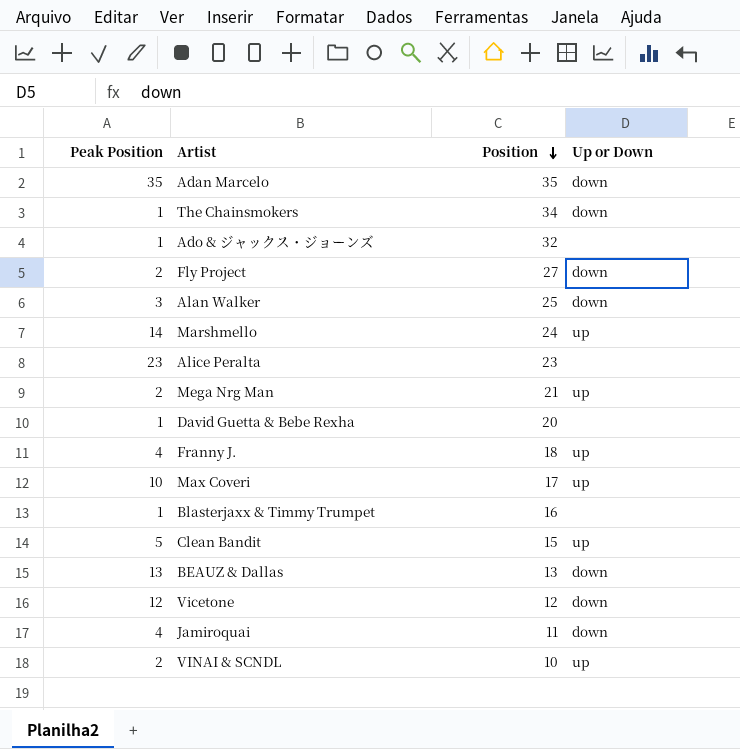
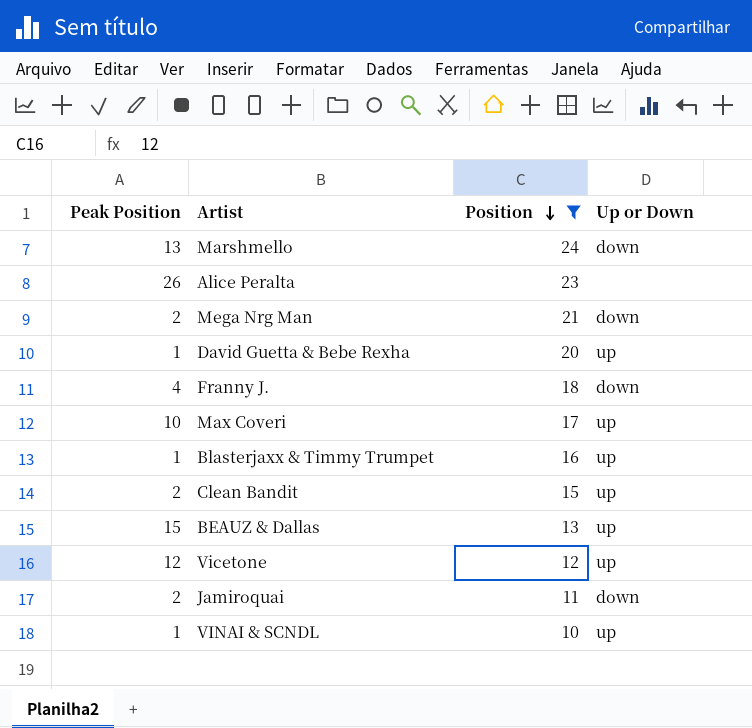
filter: none -> Position <= 24
Marshmello | Peak Position: 14 -> 13
Marshmello | Up or Down: up -> down
Alice Peralta | Peak Position: 23 -> 26
Mega Nrg Man | Up or Down: up -> down
David Guetta & Bebe Rexha | Up or Down: none -> up
Franny J. | Up or Down: up -> down
Blasterjaxx & Timmy Trumpet | Up or Down: none -> up
Clean Bandit | Peak Position: 5 -> 2
BEAUZ & Dallas | Peak Position: 13 -> 15
BEAUZ & Dallas | Up or Down: down -> up
Vicetone | Up or Down: down -> up
Jamiroquai | Peak Position: 4 -> 2
VINAI & SCNDL | Peak Position: 2 -> 1

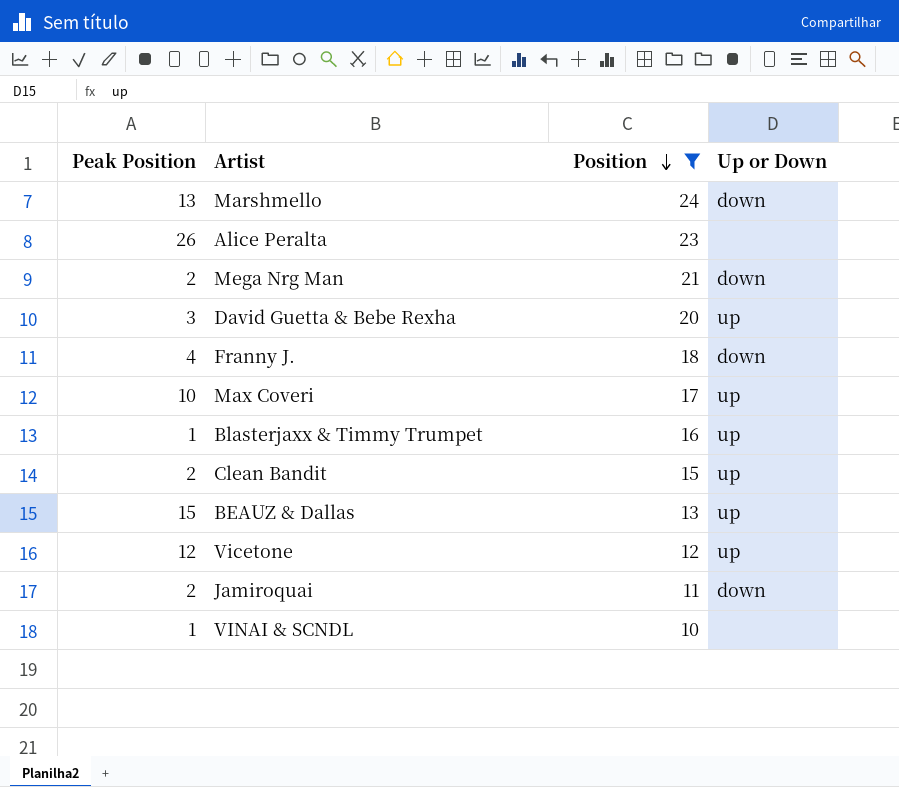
David Guetta & Bebe Rexha | Peak Position: 1 -> 3
VINAI & SCNDL | Up or Down: up -> none

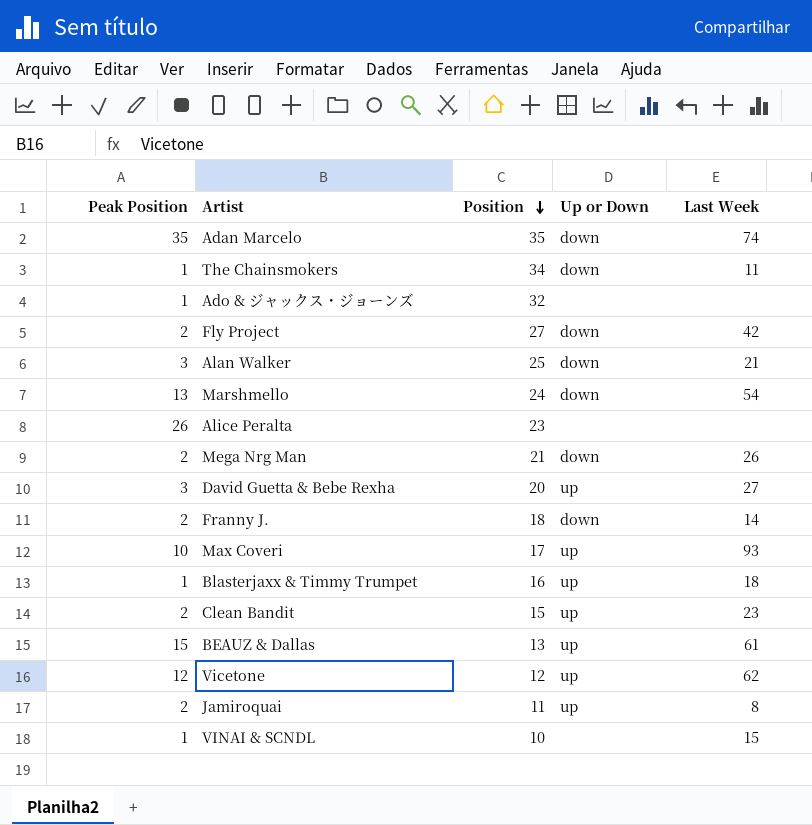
filter: Position <= 24 -> none
column Last Week | position: none -> 5
Franny J. | Peak Position: 4 -> 2
Jamiroquai | Up or Down: down -> up

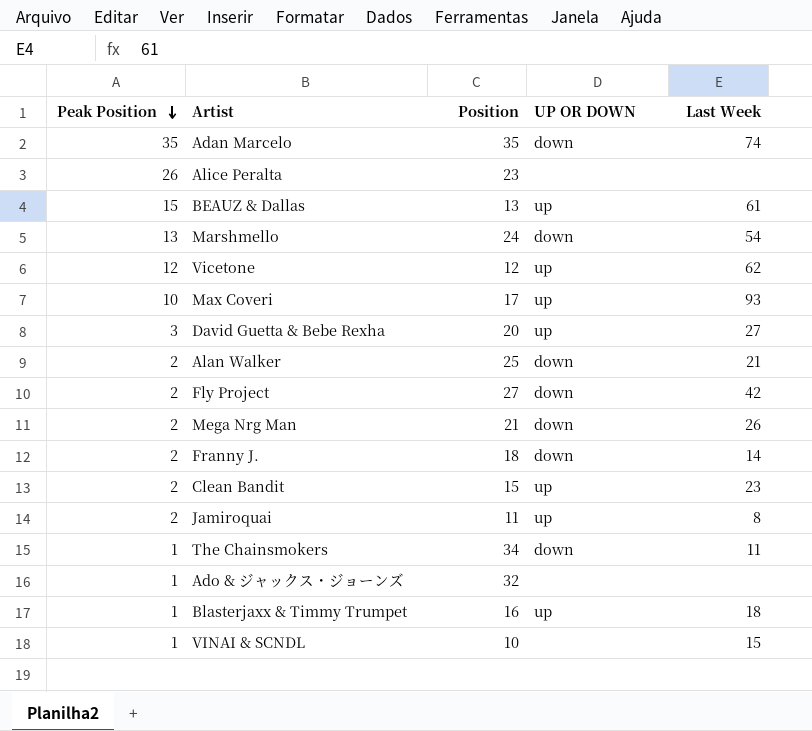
row order: Position descending -> Peak Position descending
column name: Up or Down -> UP OR DOWN
Alan Walker | Peak Position: 3 -> 2

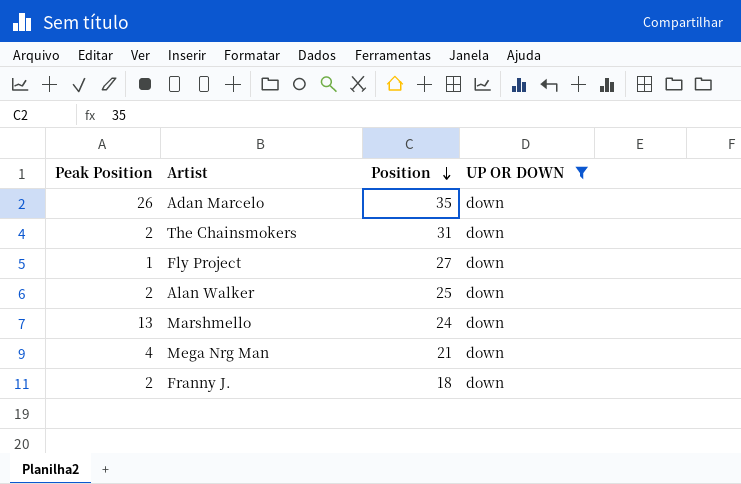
filter: none -> UP OR DOWN = down
row order: Peak Position descending -> Position descending
column Last Week | position: 5 -> none
Adan Marcelo | Peak Position: 35 -> 26
The Chainsmokers | Peak Position: 1 -> 2
The Chainsmokers | Position: 34 -> 31
Fly Project | Peak Position: 2 -> 1
Mega Nrg Man | Peak Position: 2 -> 4

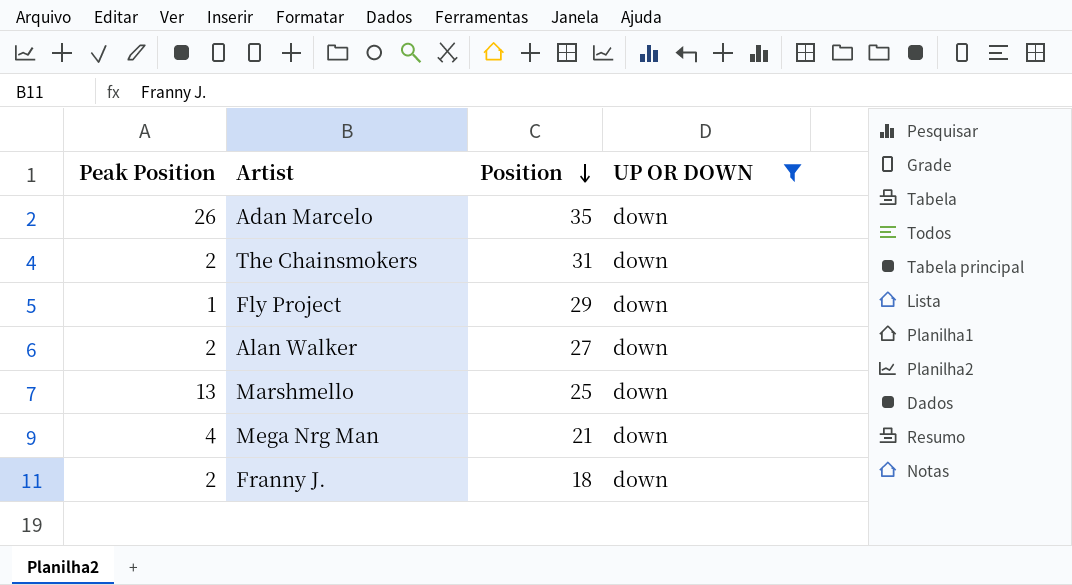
Fly Project | Position: 27 -> 29
Alan Walker | Position: 25 -> 27
Marshmello | Position: 24 -> 25

